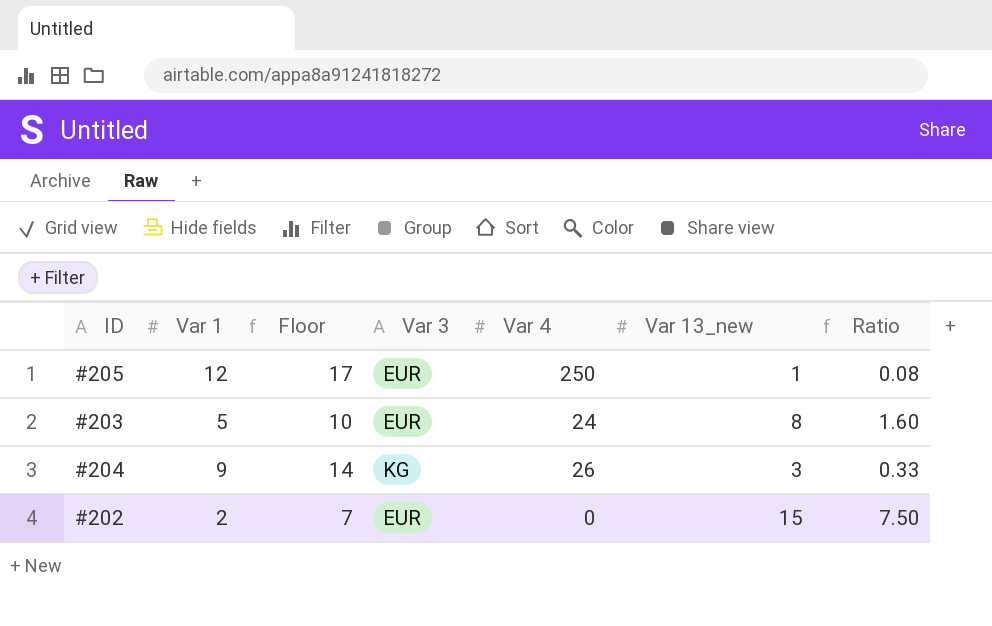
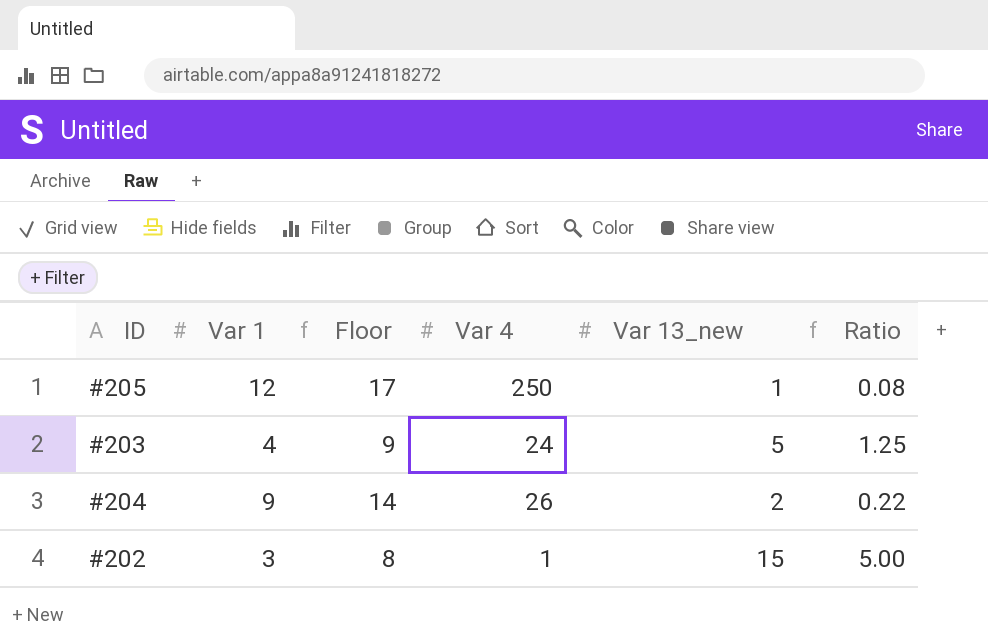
column Var 3 | position: 4 -> none
#203 | Var 1: 5 -> 4
#203 | Floor: 10 -> 9
#203 | Var 13_new: 8 -> 5
#203 | Ratio: 1.60 -> 1.25
#204 | Var 13_new: 3 -> 2
#204 | Ratio: 0.33 -> 0.22
#202 | Var 1: 2 -> 3
#202 | Floor: 7 -> 8
#202 | Var 4: 0 -> 1
#202 | Ratio: 7.50 -> 5.00

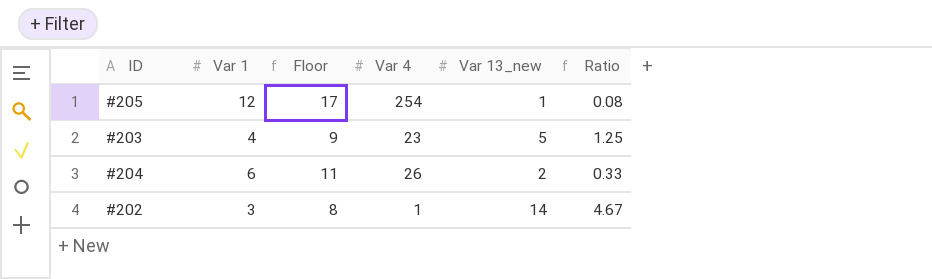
#205 | Var 4: 250 -> 254
#203 | Var 4: 24 -> 23
#204 | Var 1: 9 -> 6
#204 | Floor: 14 -> 11
#204 | Ratio: 0.22 -> 0.33
#202 | Var 13_new: 15 -> 14
#202 | Ratio: 5.00 -> 4.67

